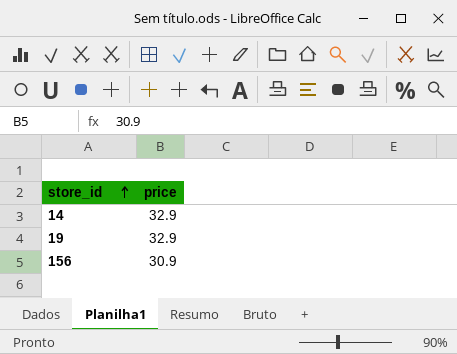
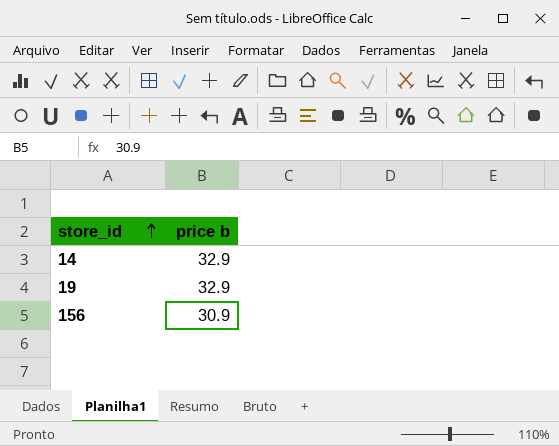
column name: price -> price b

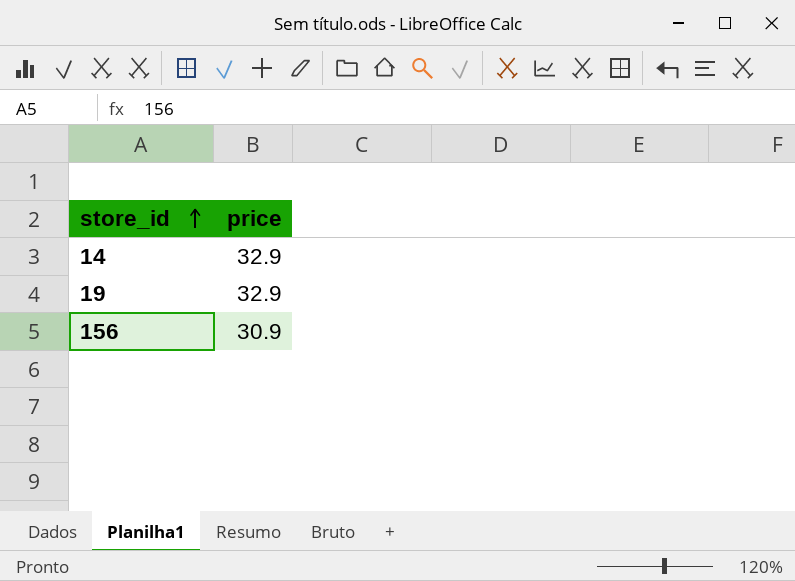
column name: price b -> price

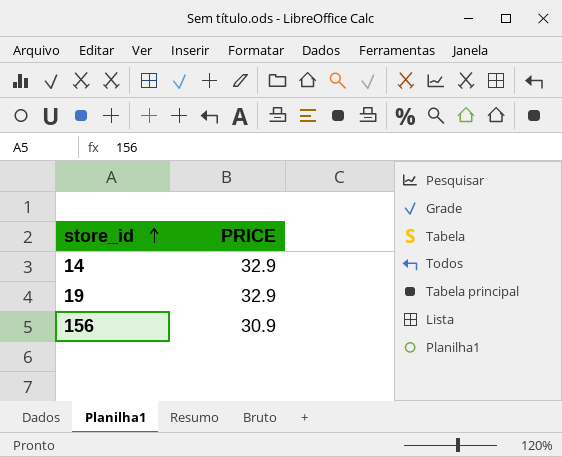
column name: price -> PRICE

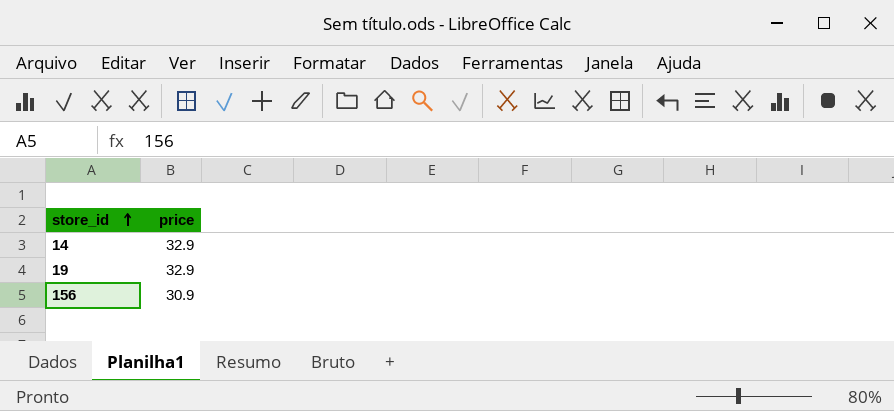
column name: PRICE -> price

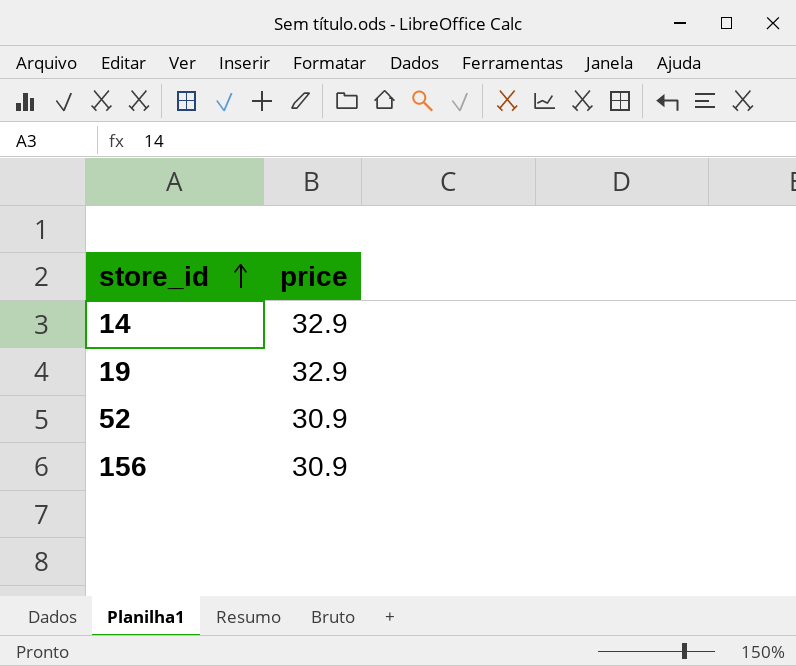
row 52: none -> 30.9

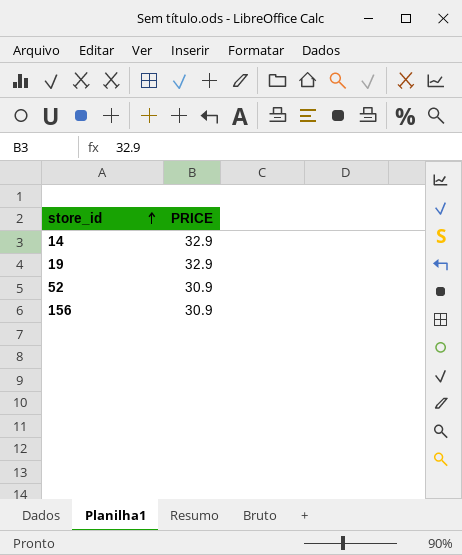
column name: price -> PRICE

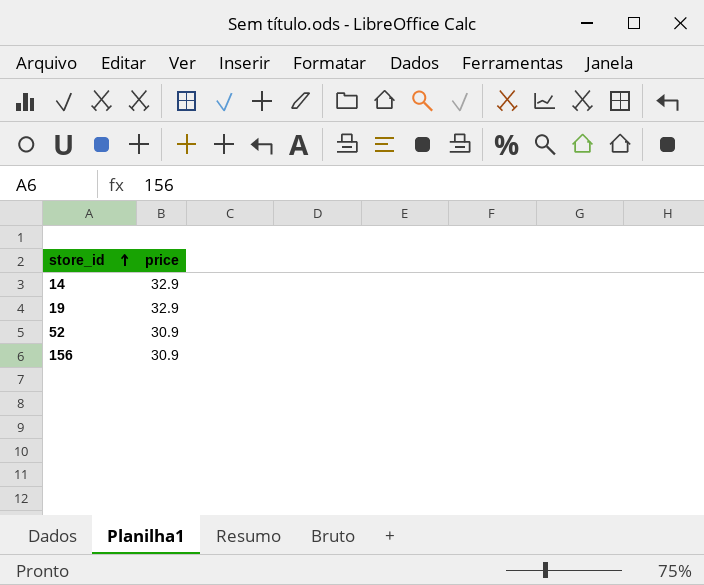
column name: PRICE -> price

